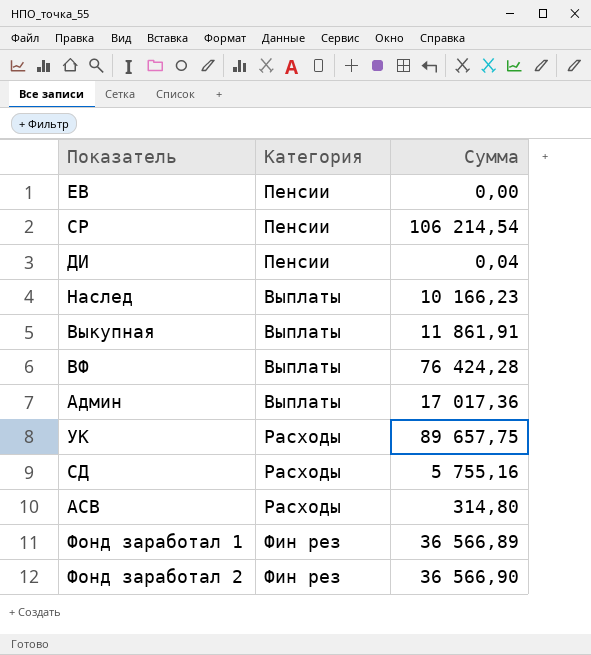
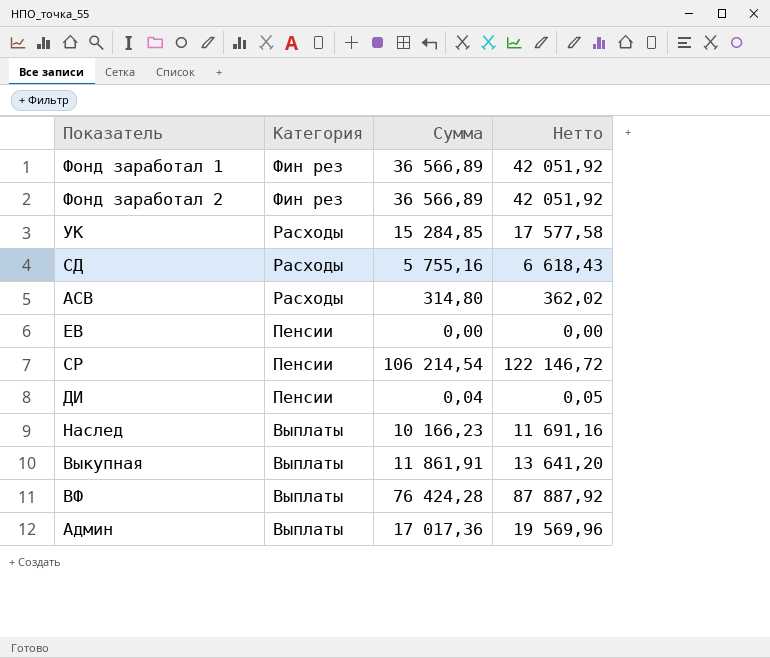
row order: none -> Категория descending
column Нетто | formula: none -> [Сумма] * 1,15
Фонд заработал 2 | Сумма: 36 566,90 -> 36 566,89
УК | Сумма: 89 657,75 -> 15 284,85

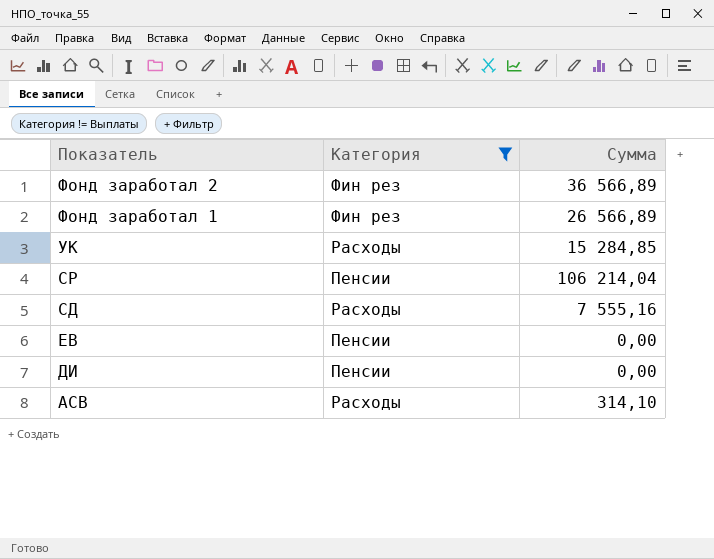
filter: none -> Категория != Выплаты
row order: Категория descending -> Показатель descending
column Нетто | formula: [Сумма] * 1,15 -> none
Фонд заработал 1 | Сумма: 36 566,89 -> 26 566,89
СР | Сумма: 106 214,54 -> 106 214,04
СД | Сумма: 5 755,16 -> 7 555,16
ДИ | Сумма: 0,04 -> 0,00
АСВ | Сумма: 314,80 -> 314,10

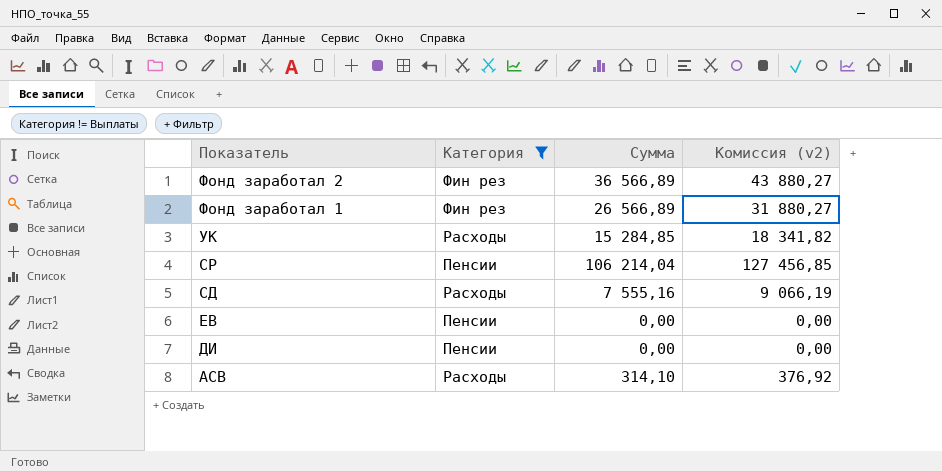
column Комиссия (v2) | formula: none -> [Сумма] * 1,2

